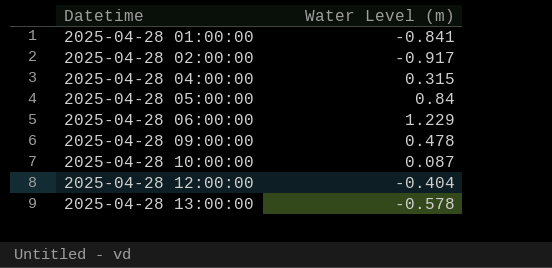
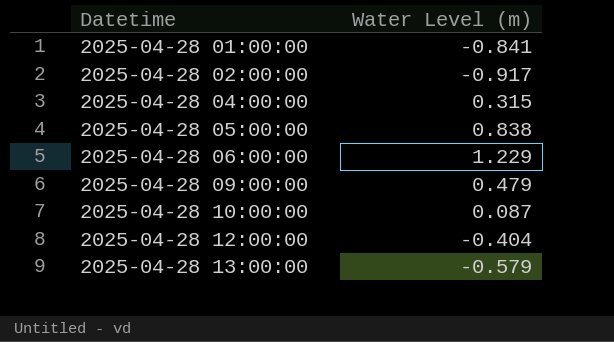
2025-04-28 05:00:00 | Water Level (m): 0.84 -> 0.838
2025-04-28 09:00:00 | Water Level (m): 0.478 -> 0.479
2025-04-28 13:00:00 | Water Level (m): -0.578 -> -0.579

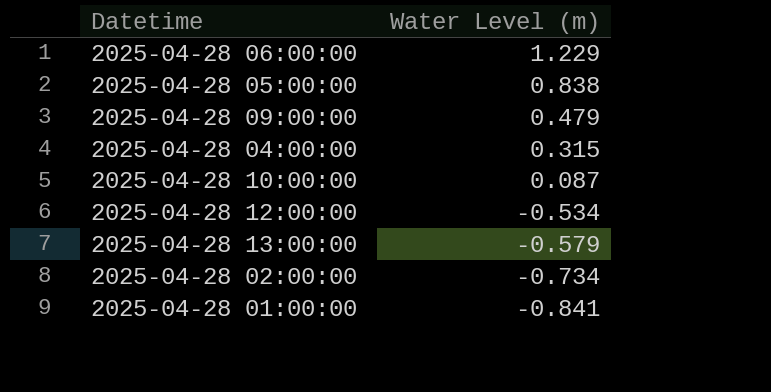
row order: Datetime ascending -> Water Level (m) descending
2025-04-28 12:00:00 | Water Level (m): -0.404 -> -0.534
2025-04-28 02:00:00 | Water Level (m): -0.917 -> -0.734

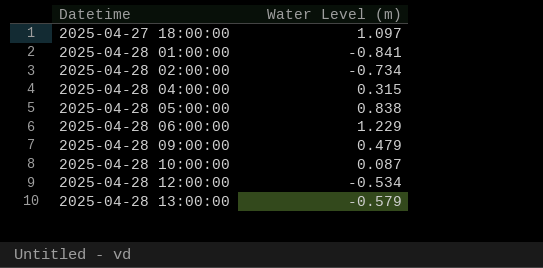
row order: Water Level (m) descending -> Datetime ascending
row 2025-04-27 18:00:00: none -> 1.097

